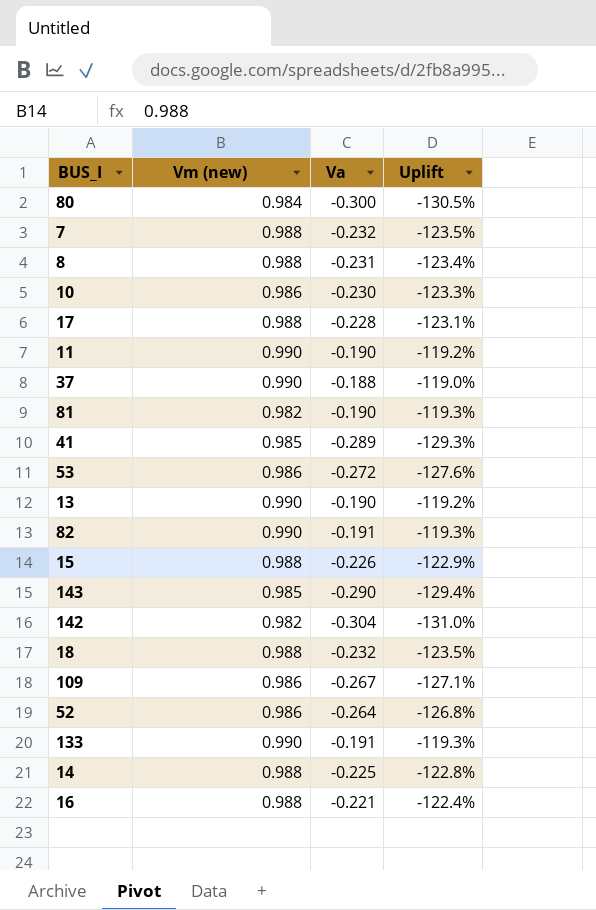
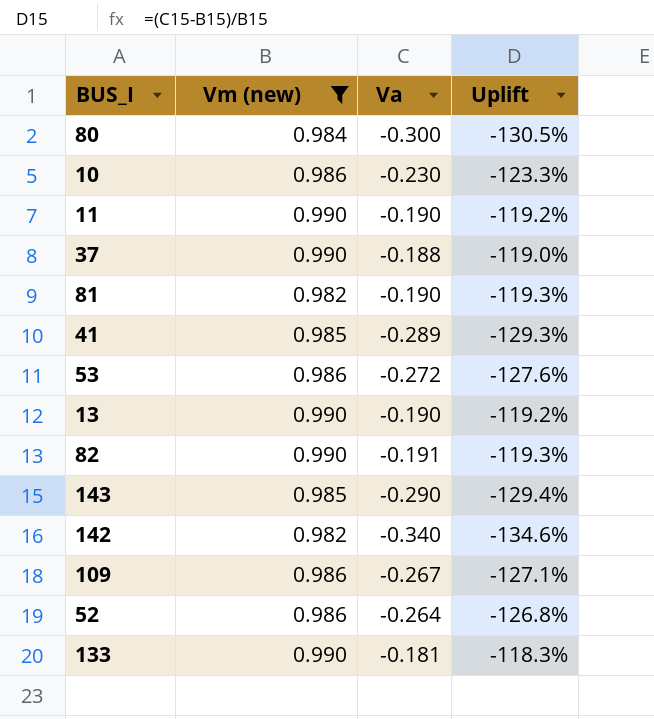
filter: none -> Vm (new) != 0.988
142 | Va: -0.304 -> -0.340
142 | Uplift: -131.0% -> -134.6%
133 | Va: -0.191 -> -0.181
133 | Uplift: -119.3% -> -118.3%

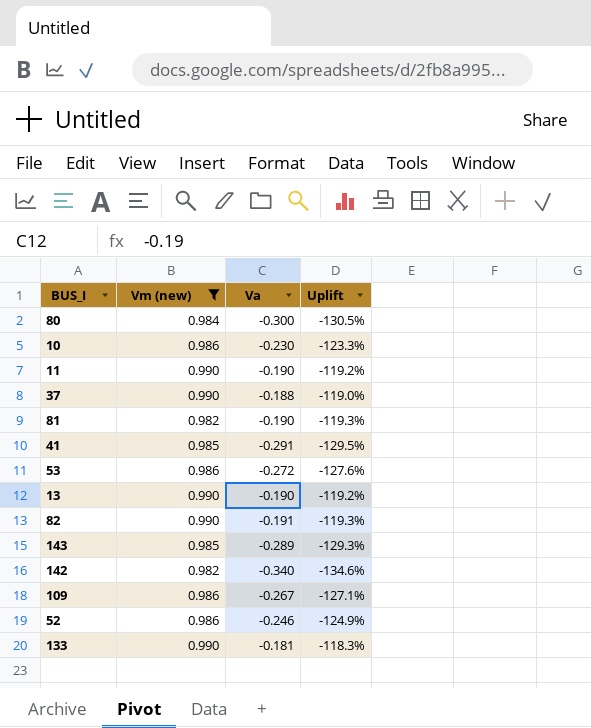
41 | Va: -0.289 -> -0.291
41 | Uplift: -129.3% -> -129.5%
143 | Va: -0.290 -> -0.289
143 | Uplift: -129.4% -> -129.3%
52 | Va: -0.264 -> -0.246
52 | Uplift: -126.8% -> -124.9%

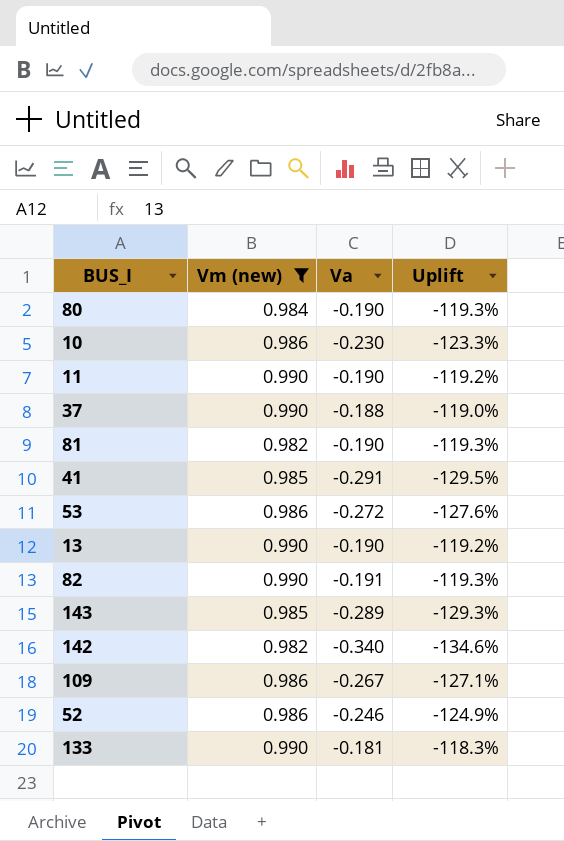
80 | Va: -0.300 -> -0.190
80 | Uplift: -130.5% -> -119.3%

